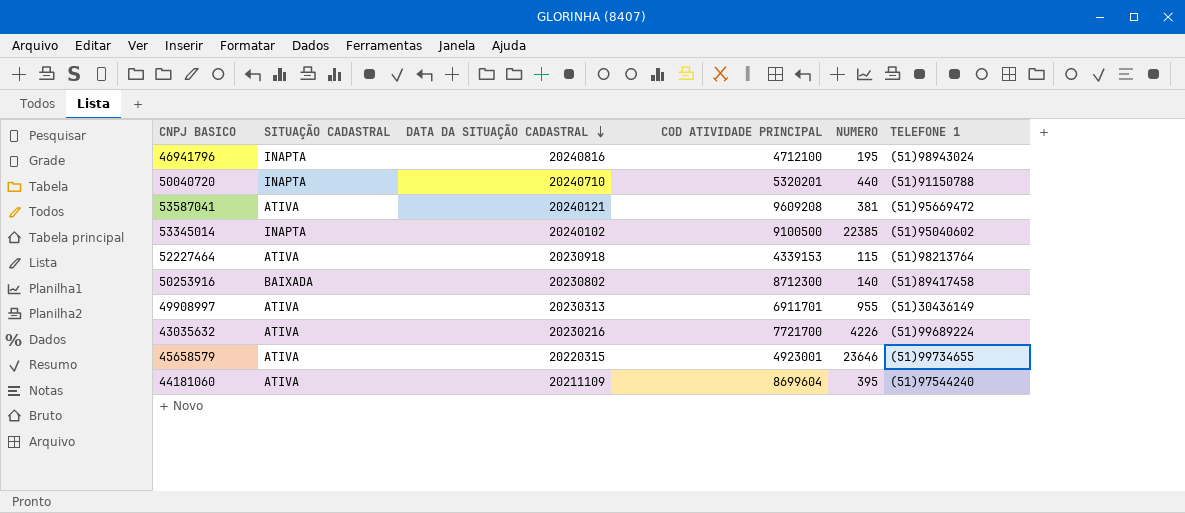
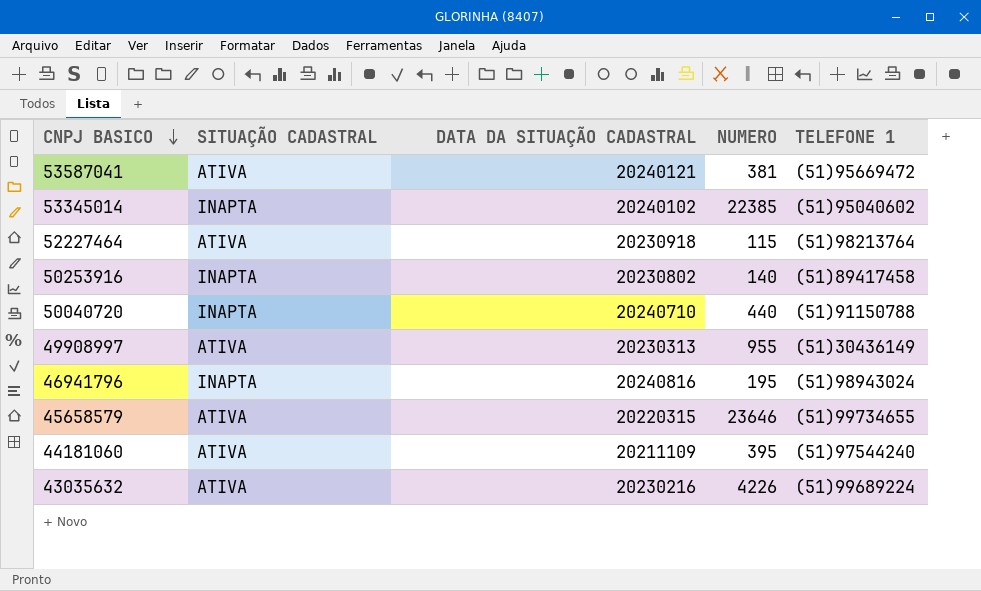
row order: DATA DA SITUAÇÃO CADASTRAL descending -> CNPJ BASICO descending
column COD ATIVIDADE PRINCIPAL | position: 4 -> none
50253916 | SITUAÇÃO CADASTRAL: BAIXADA -> INAPTA

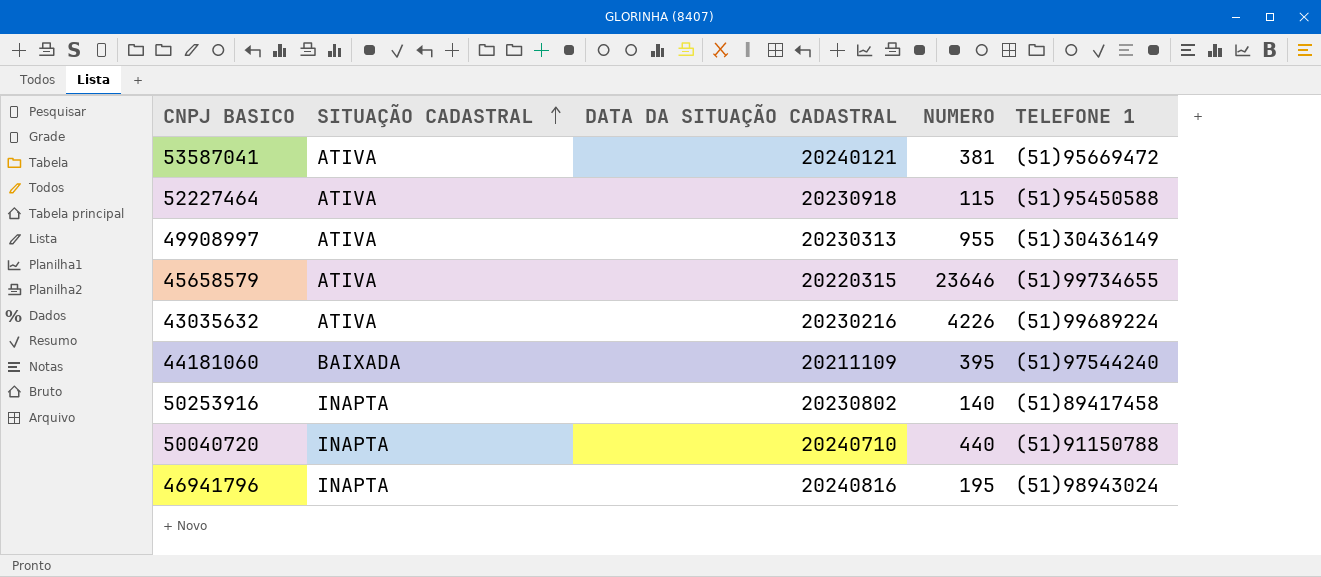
row order: CNPJ BASICO descending -> SITUAÇÃO CADASTRAL ascending
row 53345014: INAPTA | 20240102 | 22385 | (51)95040602 -> none
52227464 | TELEFONE 1: (51)98213764 -> (51)95450588
44181060 | SITUAÇÃO CADASTRAL: ATIVA -> BAIXADA

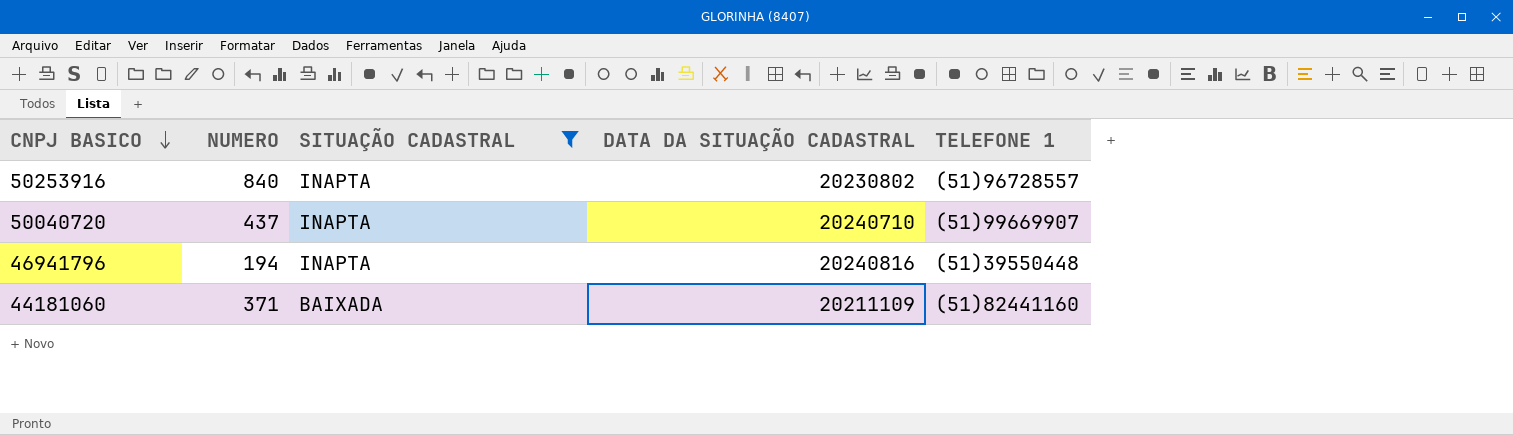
filter: none -> SITUAÇÃO CADASTRAL != ATIVA
row order: SITUAÇÃO CADASTRAL ascending -> CNPJ BASICO descending
column NUMERO | position: 4 -> 2
50253916 | NUMERO: 140 -> 840
50253916 | TELEFONE 1: (51)89417458 -> (51)96728557
50040720 | NUMERO: 440 -> 437
50040720 | TELEFONE 1: (51)91150788 -> (51)99669907
46941796 | NUMERO: 195 -> 194
46941796 | TELEFONE 1: (51)98943024 -> (51)39550448
44181060 | NUMERO: 395 -> 371
44181060 | TELEFONE 1: (51)97544240 -> (51)82441160

